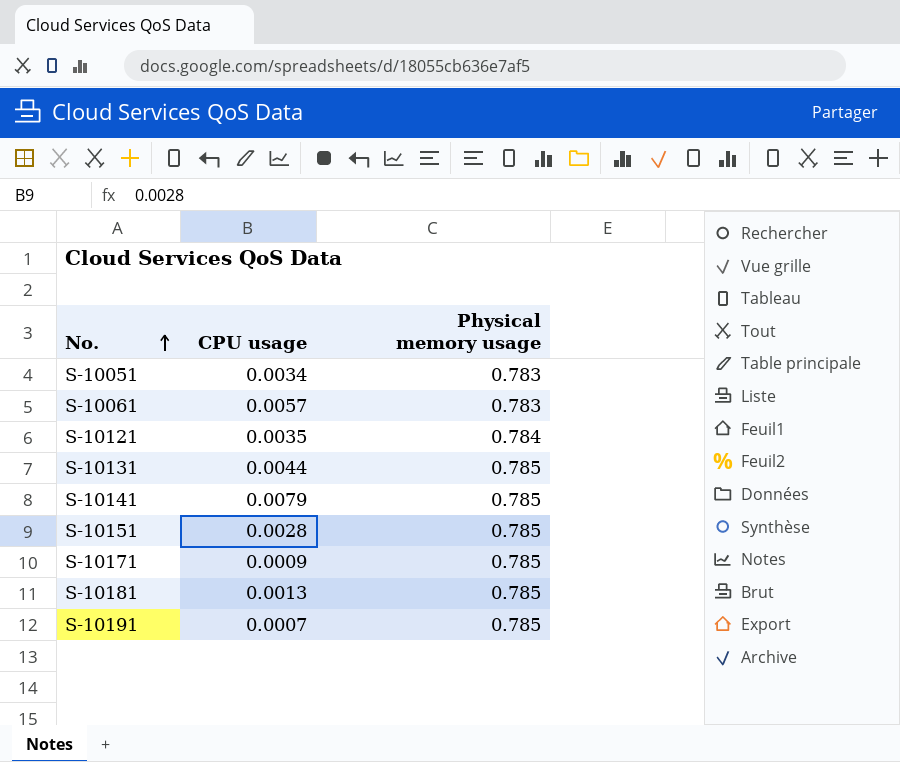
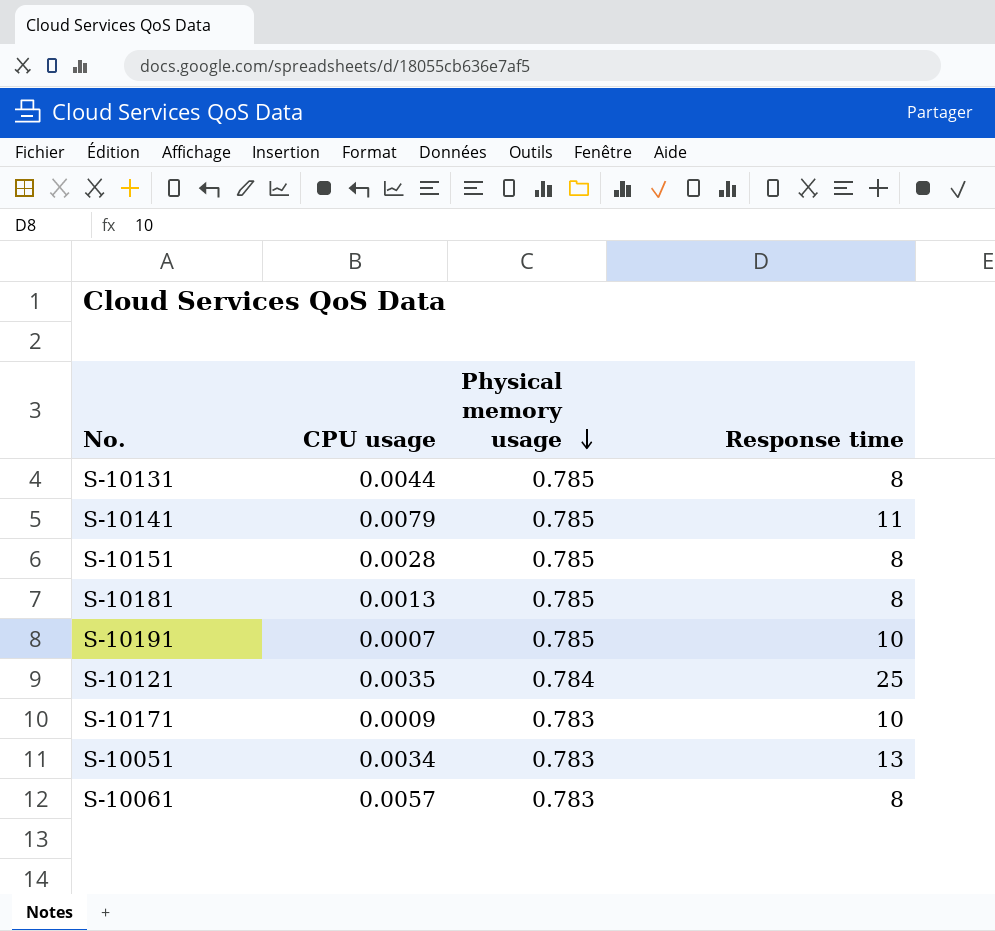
row order: No. ascending -> Physical memory usage descending
column Response time | position: none -> 4
S-10171 | Physical memory usage: 0.785 -> 0.783

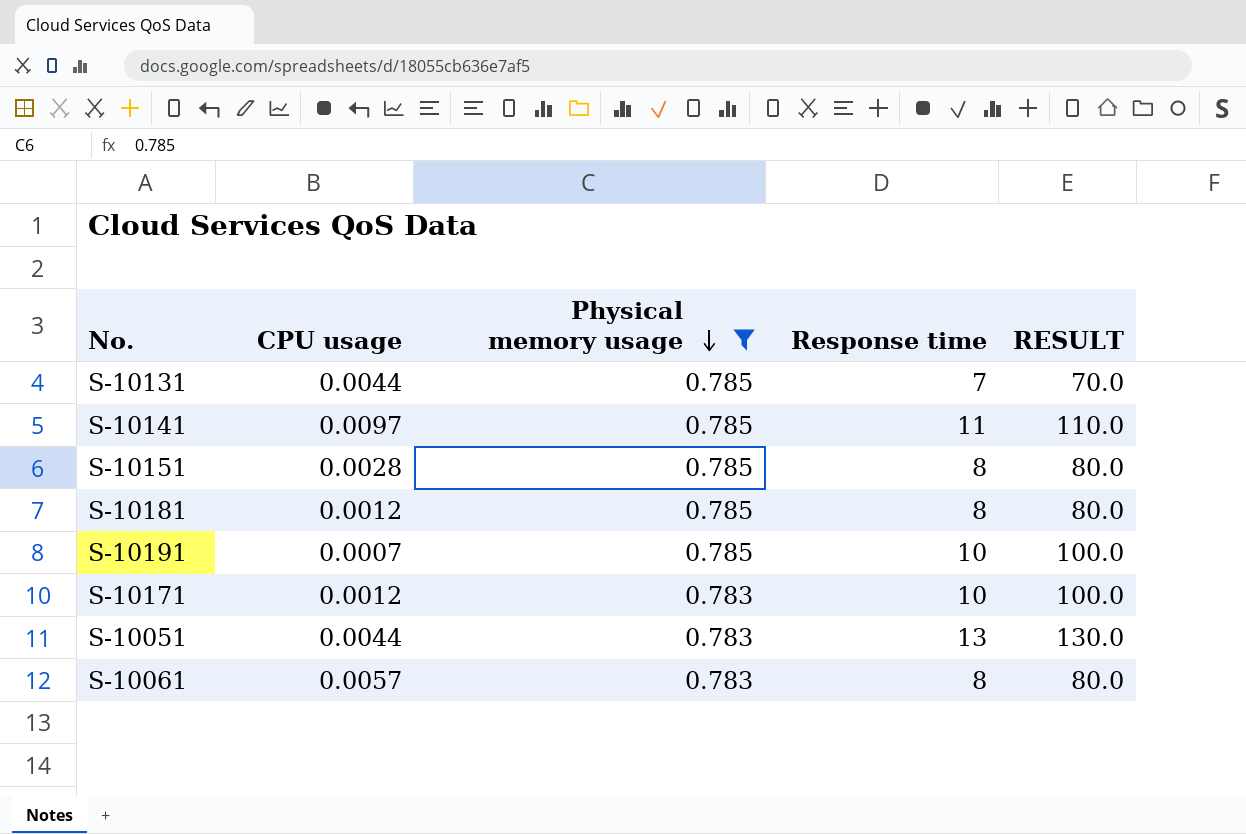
filter: none -> Physical memory usage != 0.784
column RESULT | formula: none -> [Response time] * 10
S-10131 | Response time: 8 -> 7
S-10141 | CPU usage: 0.0079 -> 0.0097
S-10181 | CPU usage: 0.0013 -> 0.0012
S-10171 | CPU usage: 0.0009 -> 0.0012
S-10051 | CPU usage: 0.0034 -> 0.0044

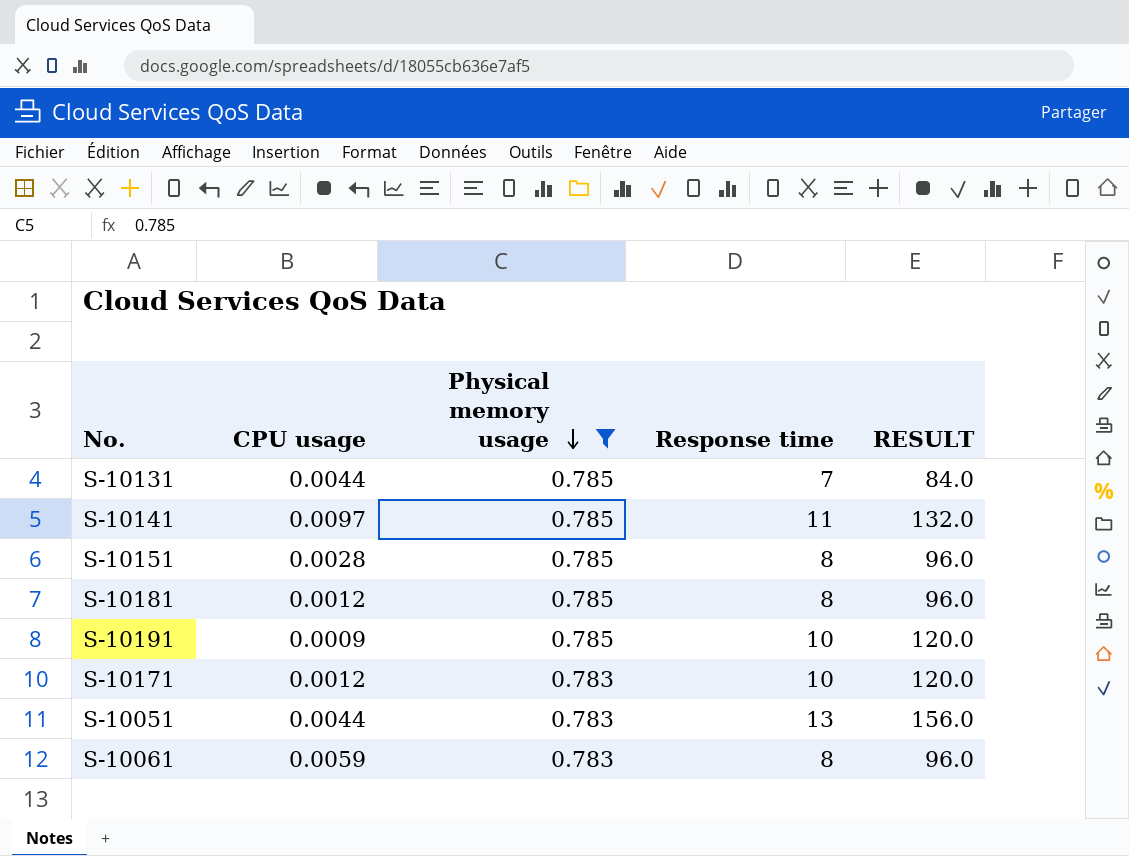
column RESULT | formula: [Response time] * 10 -> [Response time] * 12
S-10191 | CPU usage: 0.0007 -> 0.0009
S-10061 | CPU usage: 0.0057 -> 0.0059

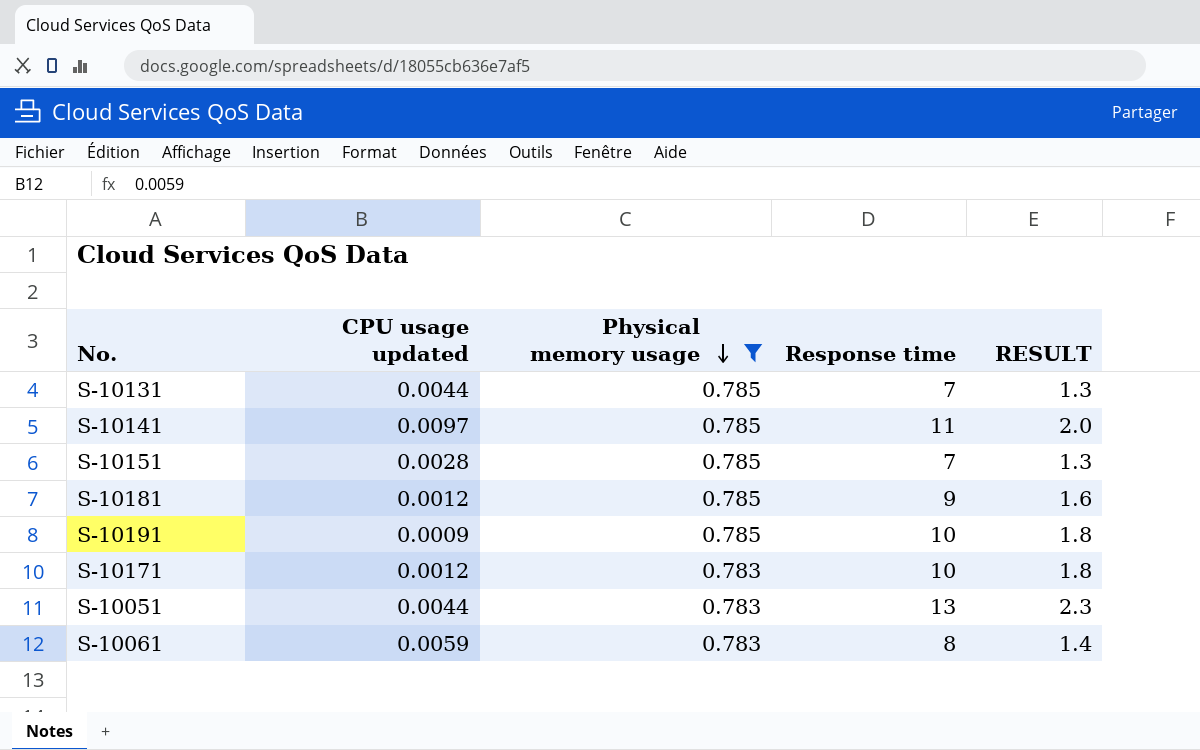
column name: CPU usage -> CPU usage updated
column RESULT | formula: [Response time] * 12 -> [Response time] * 0.18
S-10151 | Response time: 8 -> 7
S-10181 | Response time: 8 -> 9

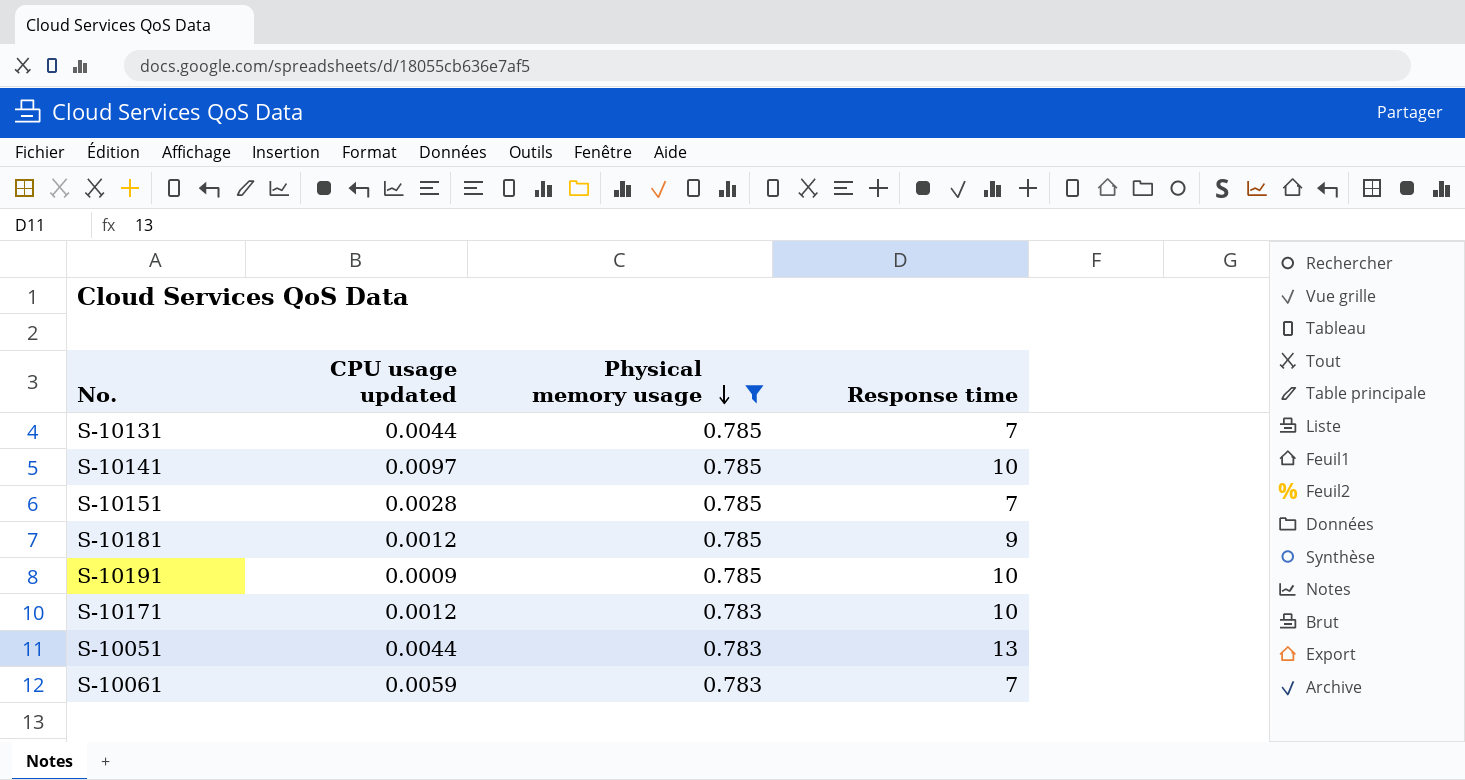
column RESULT | formula: [Response time] * 0.18 -> none
S-10141 | Response time: 11 -> 10
S-10061 | Response time: 8 -> 7

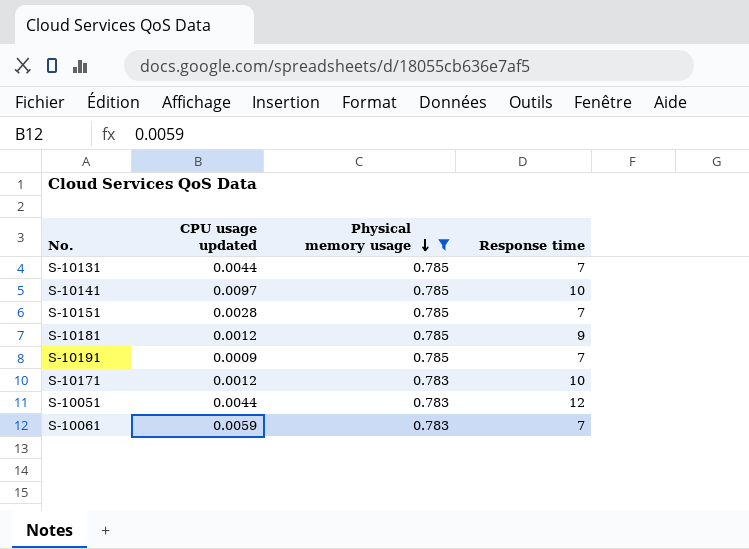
S-10191 | Response time: 10 -> 7
S-10051 | Response time: 13 -> 12

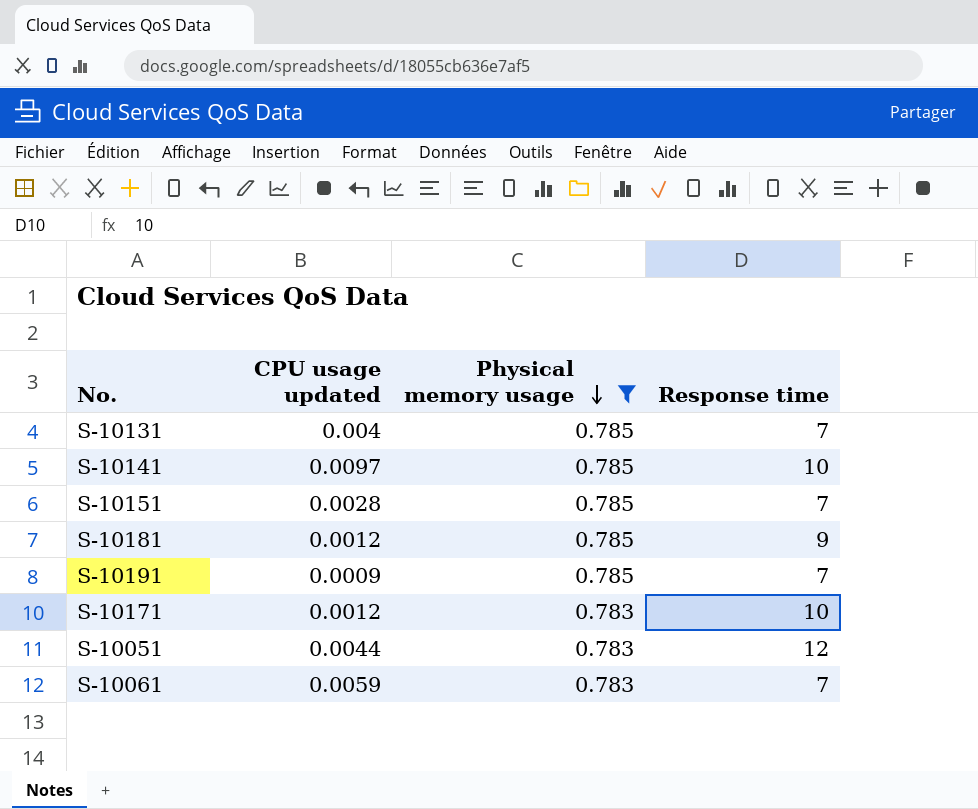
S-10131 | CPU usage updated: 0.0044 -> 0.004

